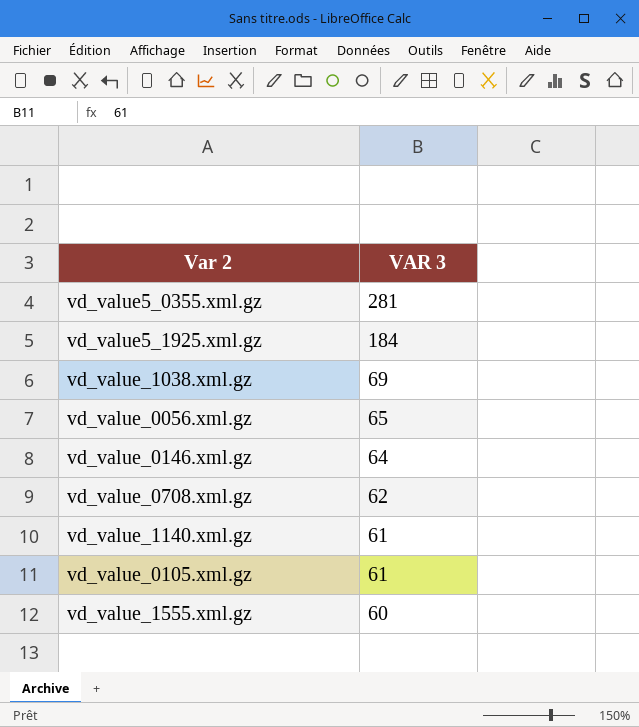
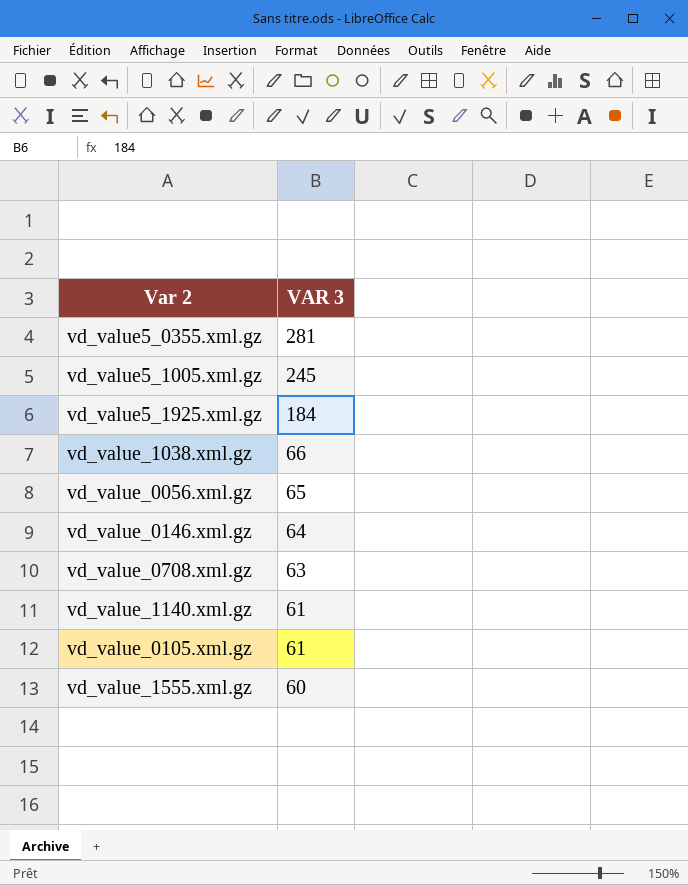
row vd_value5_1005.xml.gz: none -> 245
vd_value_1038.xml.gz | VAR 3: 69 -> 66
vd_value_0708.xml.gz | VAR 3: 62 -> 63

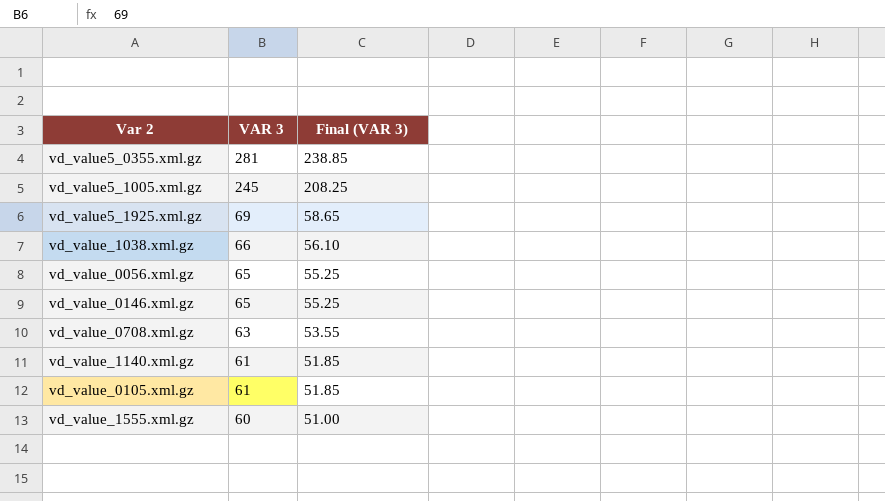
column Final (VAR 3) | formula: none -> [VAR 3] * 0.85
vd_value5_1925.xml.gz | VAR 3: 184 -> 69
vd_value_0146.xml.gz | VAR 3: 64 -> 65

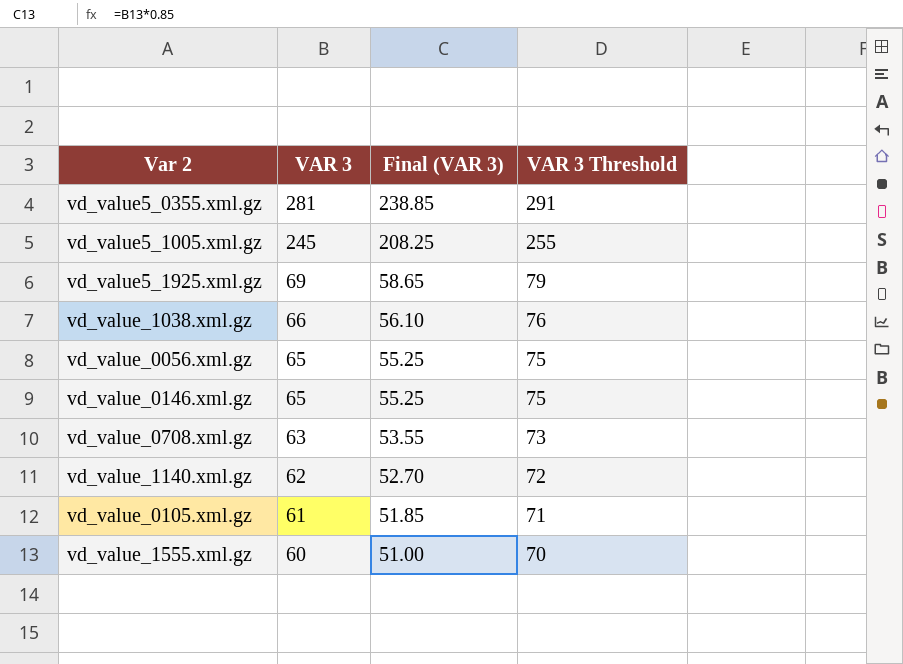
column VAR 3 Threshold | formula: none -> [VAR 3] + 10
vd_value_1140.xml.gz | VAR 3: 61 -> 62
vd_value_1140.xml.gz | Final (VAR 3): 51.85 -> 52.70

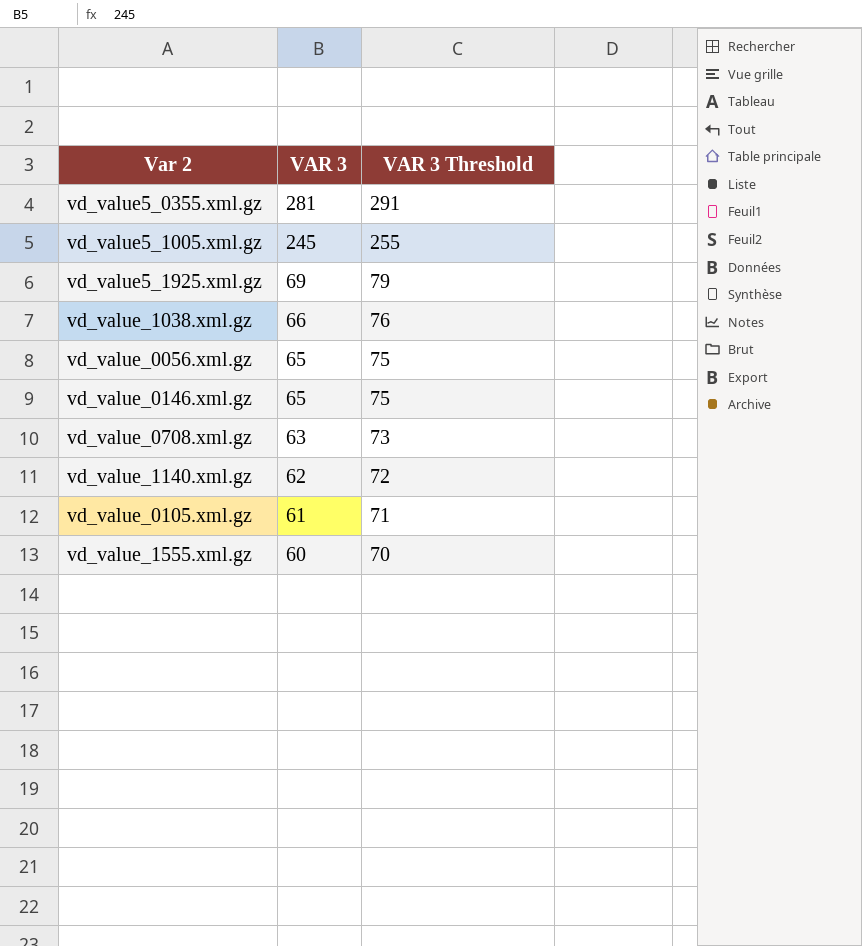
column Final (VAR 3) | formula: [VAR 3] * 0.85 -> none

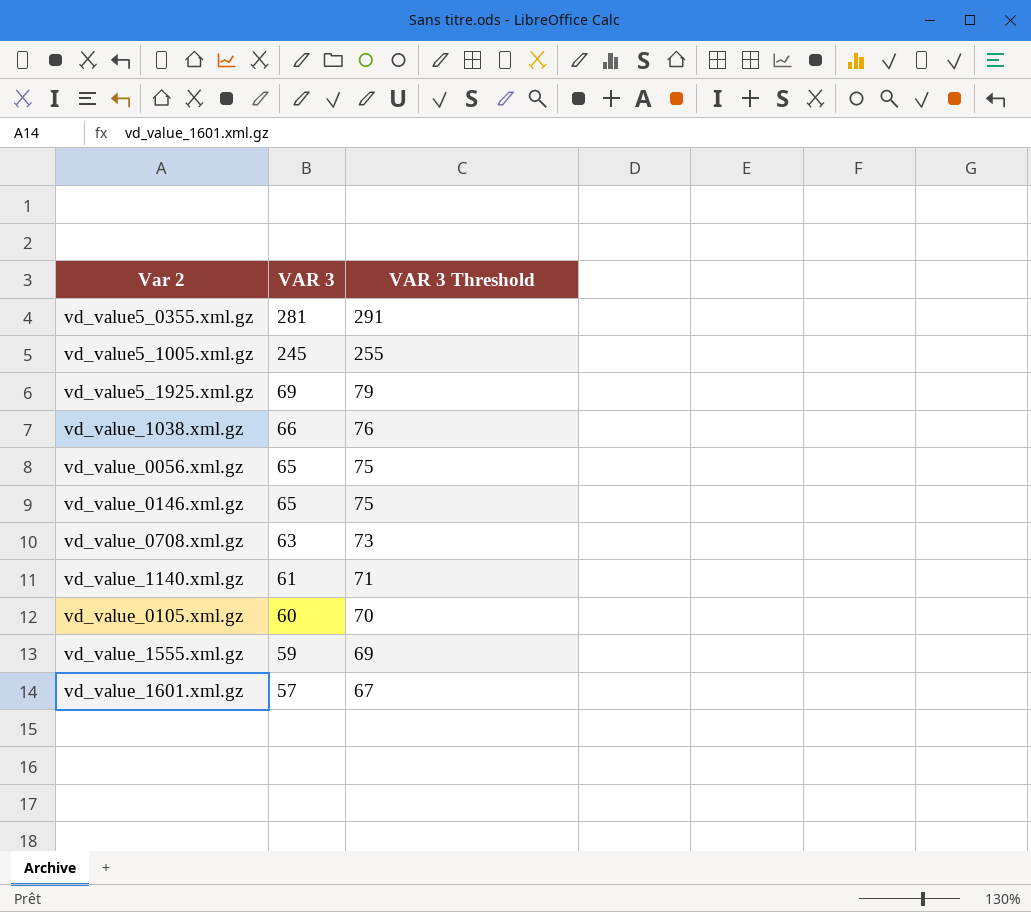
vd_value_1140.xml.gz | VAR 3: 62 -> 61
vd_value_1140.xml.gz | VAR 3 Threshold: 72 -> 71
vd_value_0105.xml.gz | VAR 3: 61 -> 60
vd_value_0105.xml.gz | VAR 3 Threshold: 71 -> 70
vd_value_1555.xml.gz | VAR 3: 60 -> 59
vd_value_1555.xml.gz | VAR 3 Threshold: 70 -> 69
row vd_value_1601.xml.gz: none -> 57 | 67

